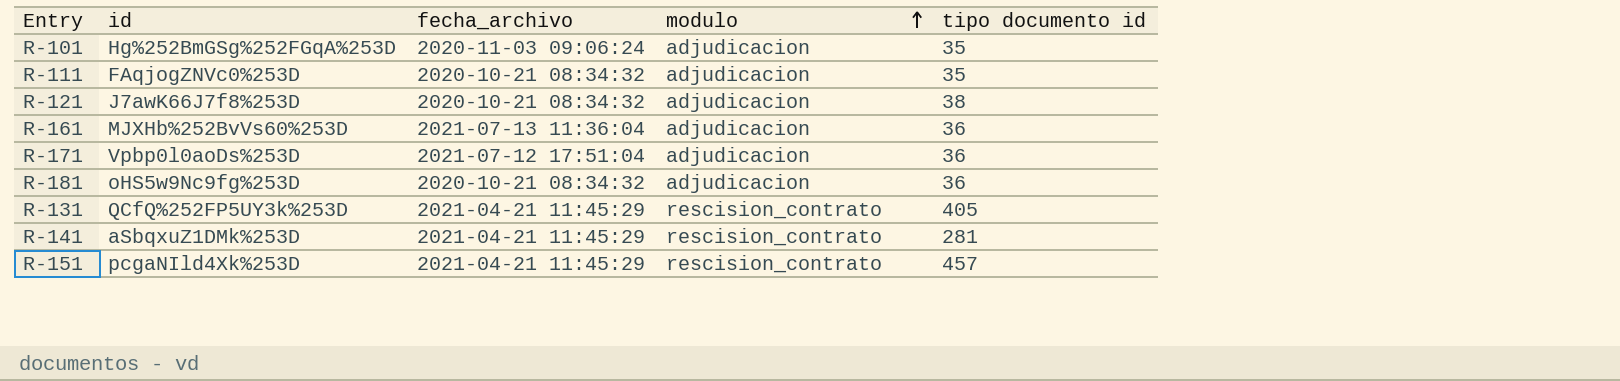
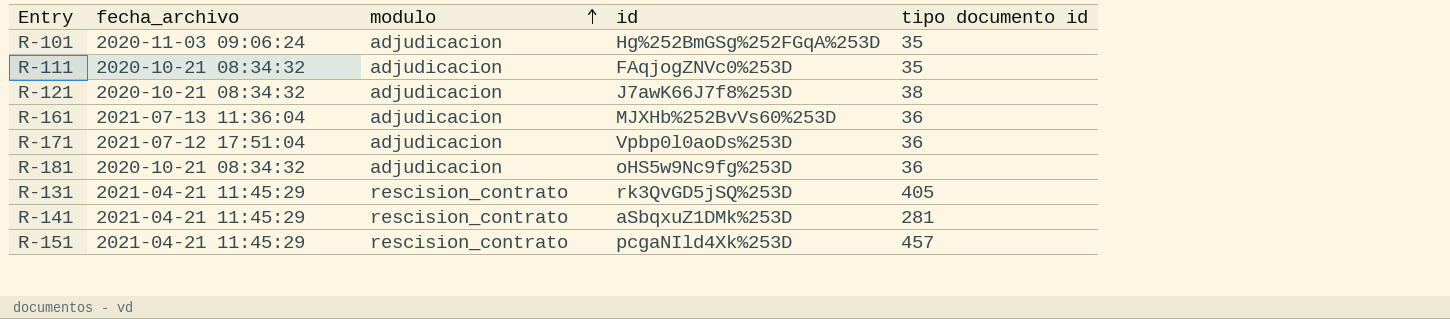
column id | position: 2 -> 4
R-131 | id: QCfQ%252FP5UY3k%253D -> rk3QvGD5jSQ%253D

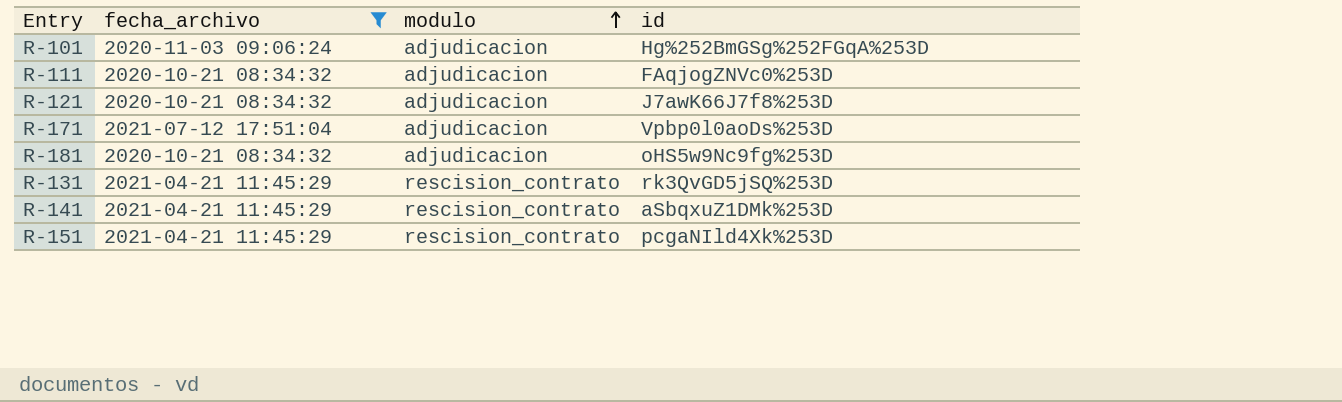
filter: none -> fecha_archivo != 2021-07-13 11:36:04
column tipo documento id | position: 5 -> none

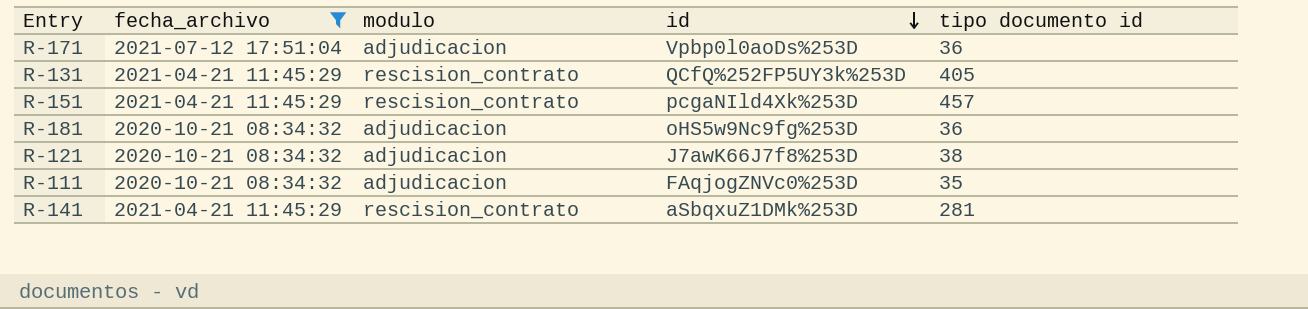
row order: modulo ascending -> id descending
column tipo documento id | position: none -> 5
row R-101: 2020-11-03 09:06:24 | adjudicacion | Hg%252BmGSg%252FGqA%253D -> none
R-131 | id: rk3QvGD5jSQ%253D -> QCfQ%252FP5UY3k%253D

